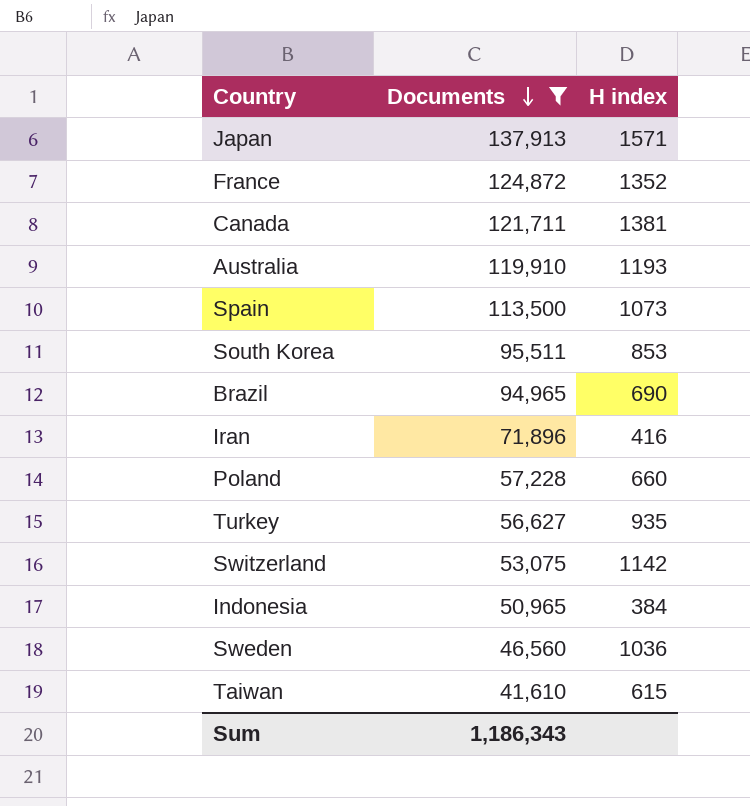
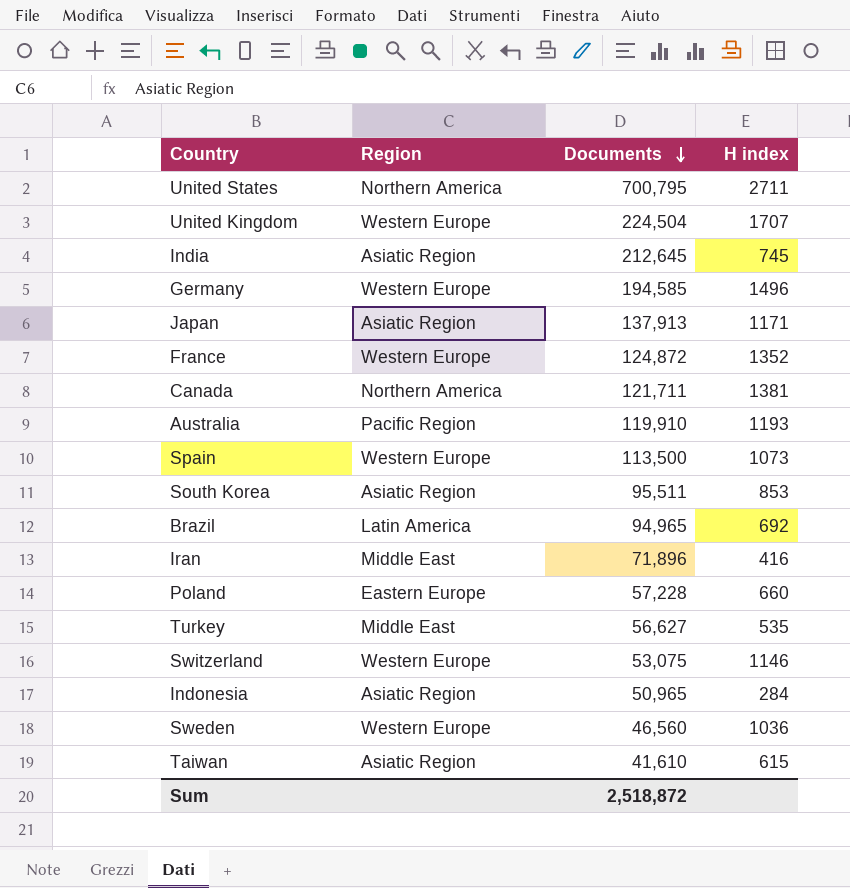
filter: Documents <= 137,913 -> none
column Region | position: none -> 2
Japan | H index: 1571 -> 1171
Brazil | H index: 690 -> 692
Turkey | H index: 935 -> 535
Switzerland | H index: 1142 -> 1146
Indonesia | H index: 384 -> 284
Sum | Documents: 1,186,343 -> 2,518,872

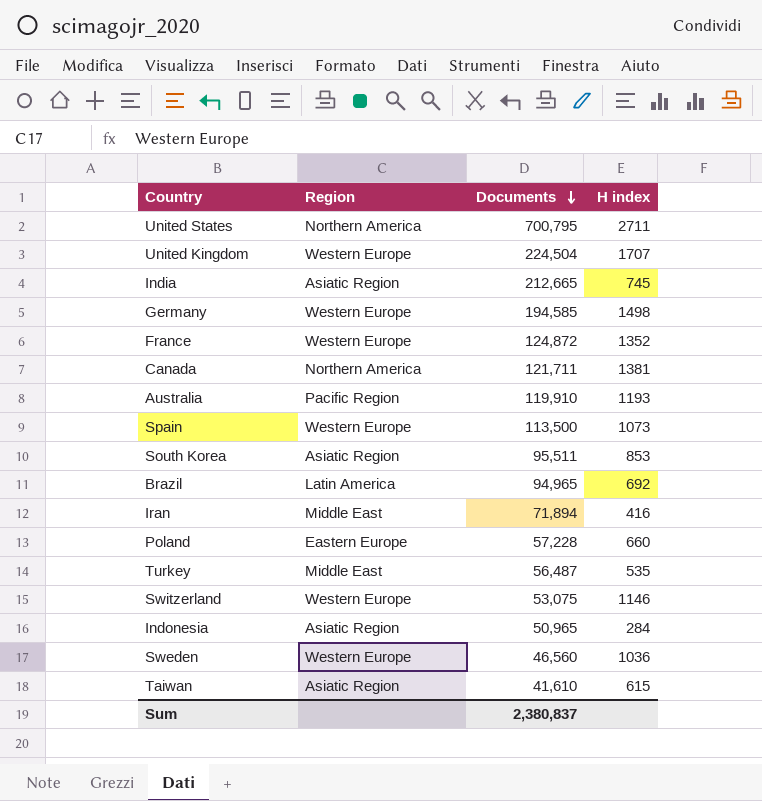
row Japan: Asiatic Region | 137,913 | 1171 -> none
India | Documents: 212,645 -> 212,665
Germany | H index: 1496 -> 1498
Iran | Documents: 71,896 -> 71,894
Turkey | Documents: 56,627 -> 56,487
Sum | Documents: 2,518,872 -> 2,380,837

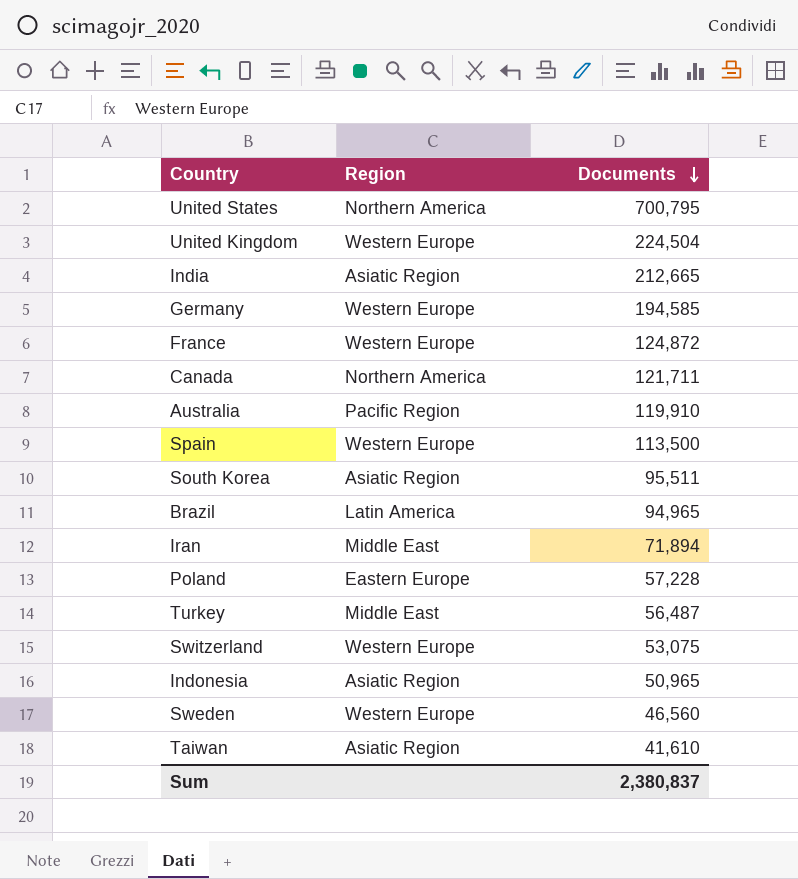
column H index | position: 4 -> none

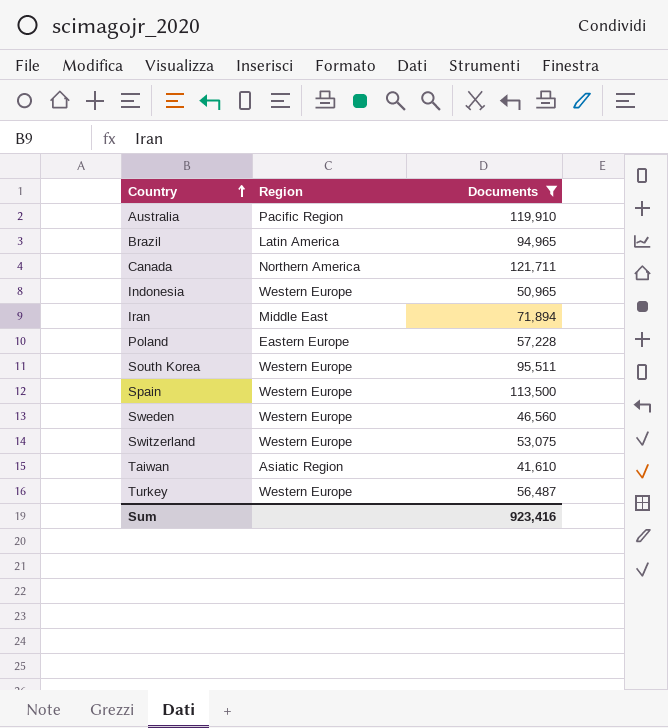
filter: none -> Documents <= 121,711
row order: Documents descending -> Country ascending
Indonesia | Region: Asiatic Region -> Western Europe
South Korea | Region: Asiatic Region -> Western Europe
Turkey | Region: Middle East -> Western Europe
Sum | Documents: 2,380,837 -> 923,416

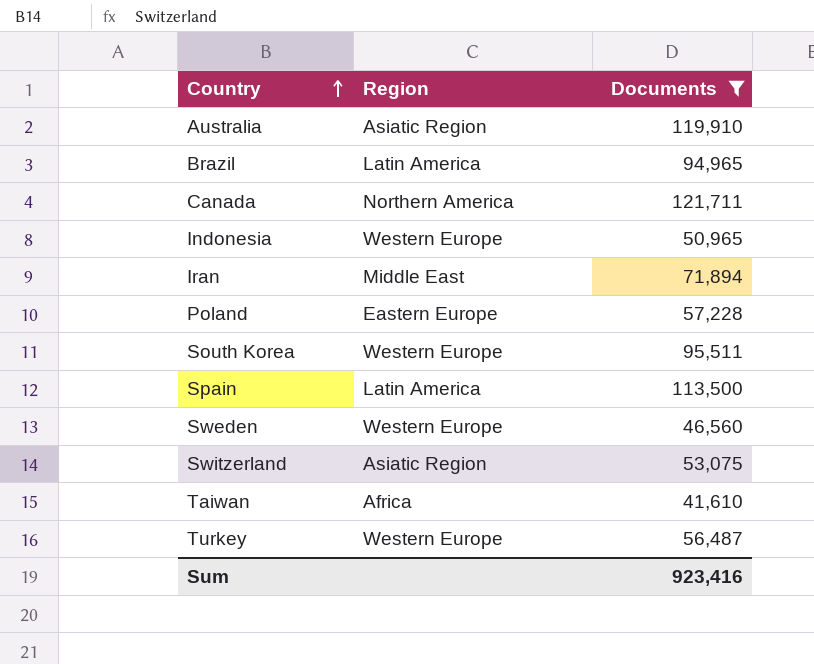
Australia | Region: Pacific Region -> Asiatic Region
Spain | Region: Western Europe -> Latin America
Switzerland | Region: Western Europe -> Asiatic Region
Taiwan | Region: Asiatic Region -> Africa

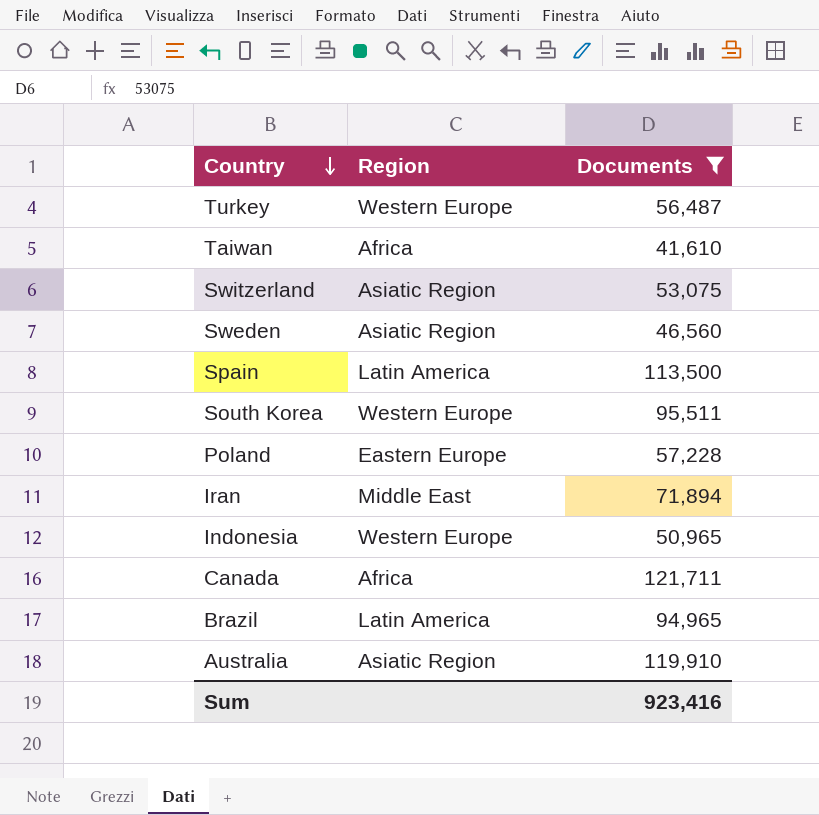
row order: Country ascending -> Country descending
Sweden | Region: Western Europe -> Asiatic Region
Canada | Region: Northern America -> Africa

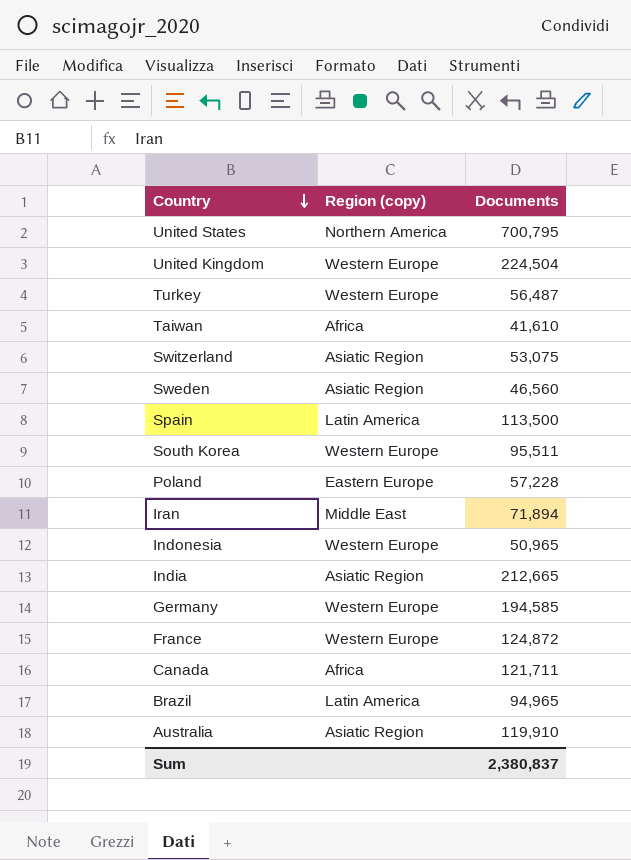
filter: Documents <= 121,711 -> none
column name: Region -> Region (copy)
Sum | Documents: 923,416 -> 2,380,837

